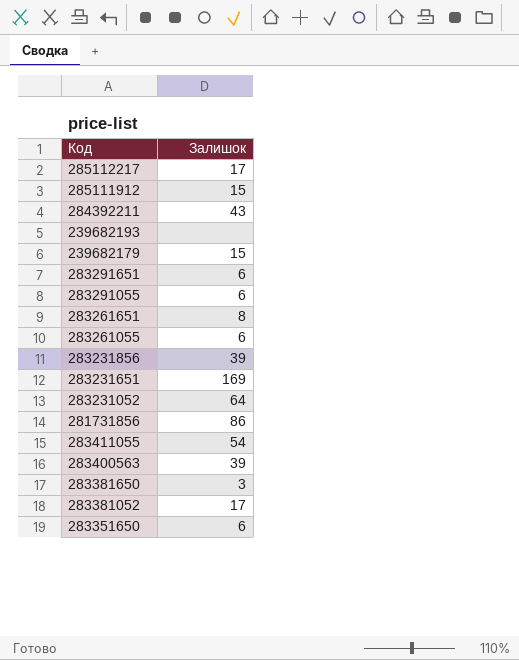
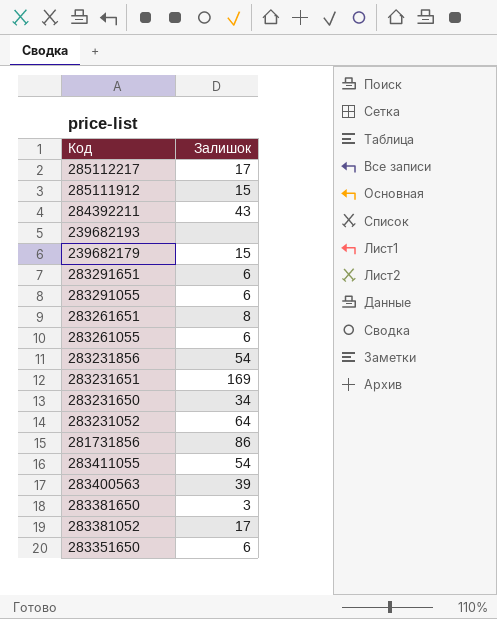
283231856 | Залишок: 39 -> 54
row 283231650: none -> 34

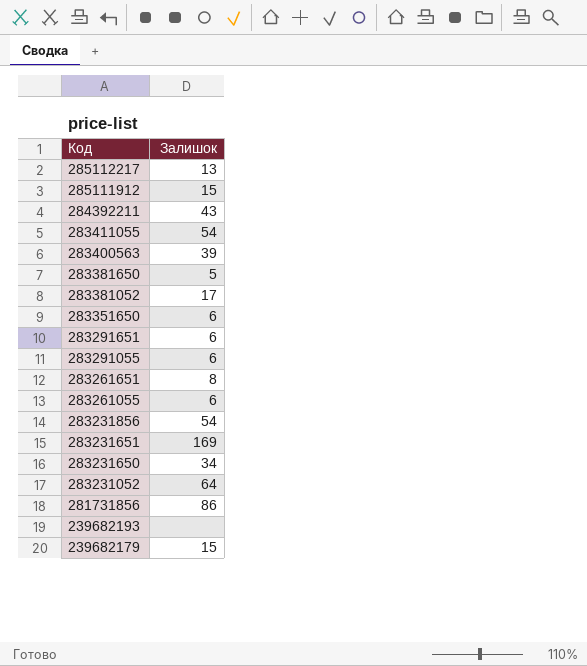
row order: none -> Код descending
285112217 | Залишок: 17 -> 13
283381650 | Залишок: 3 -> 5

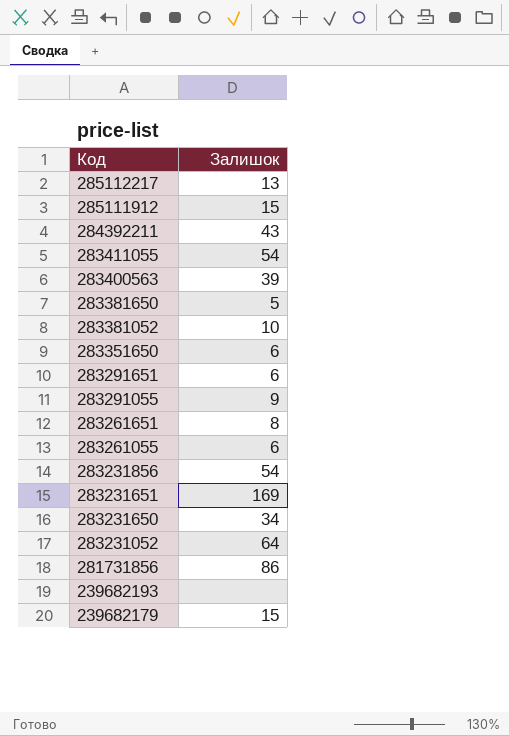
283381052 | Залишок: 17 -> 10
283291055 | Залишок: 6 -> 9

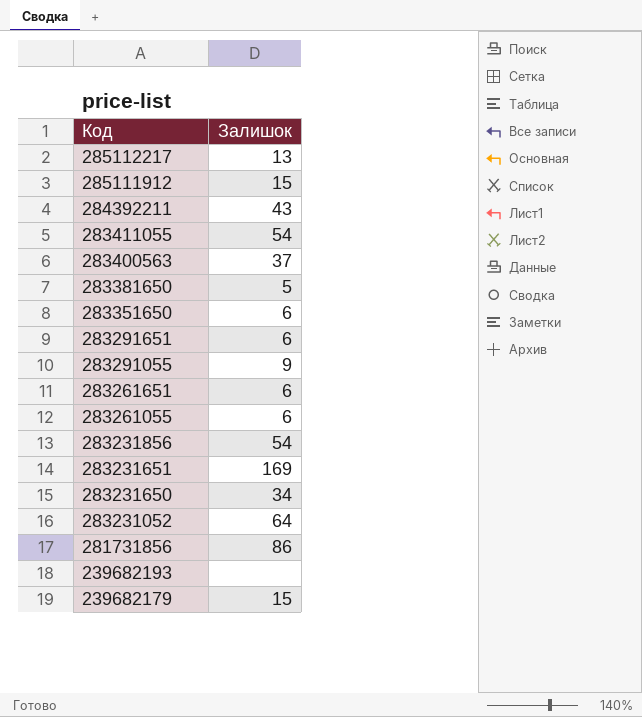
row 283381052: 10 -> none
283400563 | Залишок: 39 -> 37
283261651 | Залишок: 8 -> 6

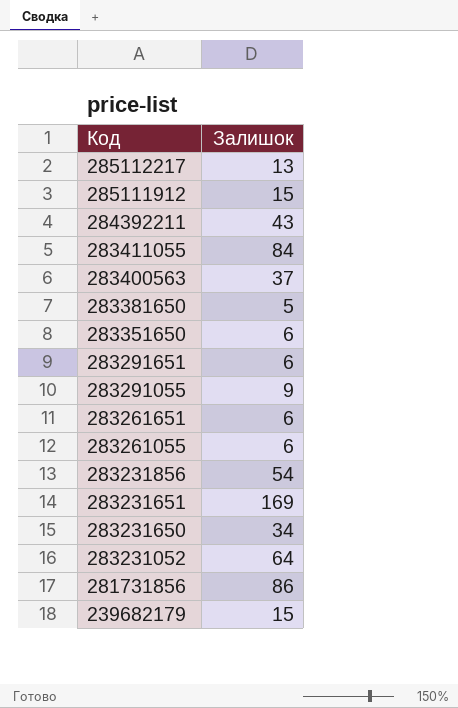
row 239682193: none -> none
283411055 | Залишок: 54 -> 84

